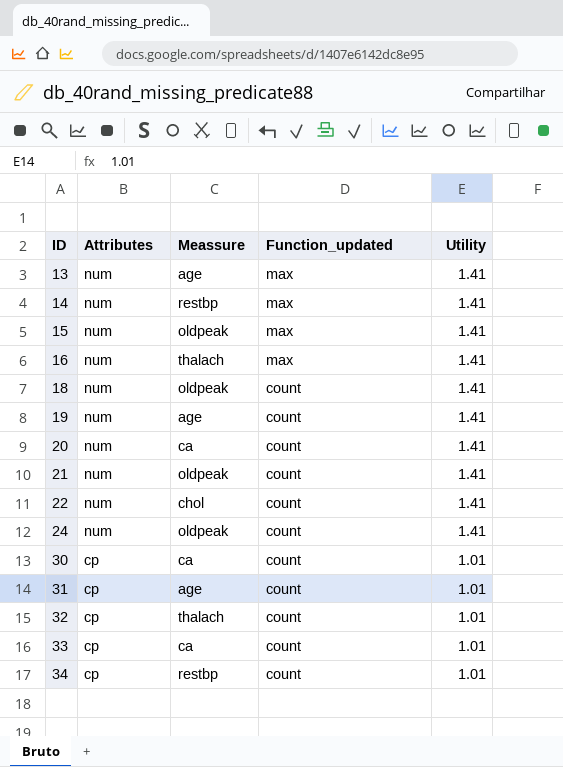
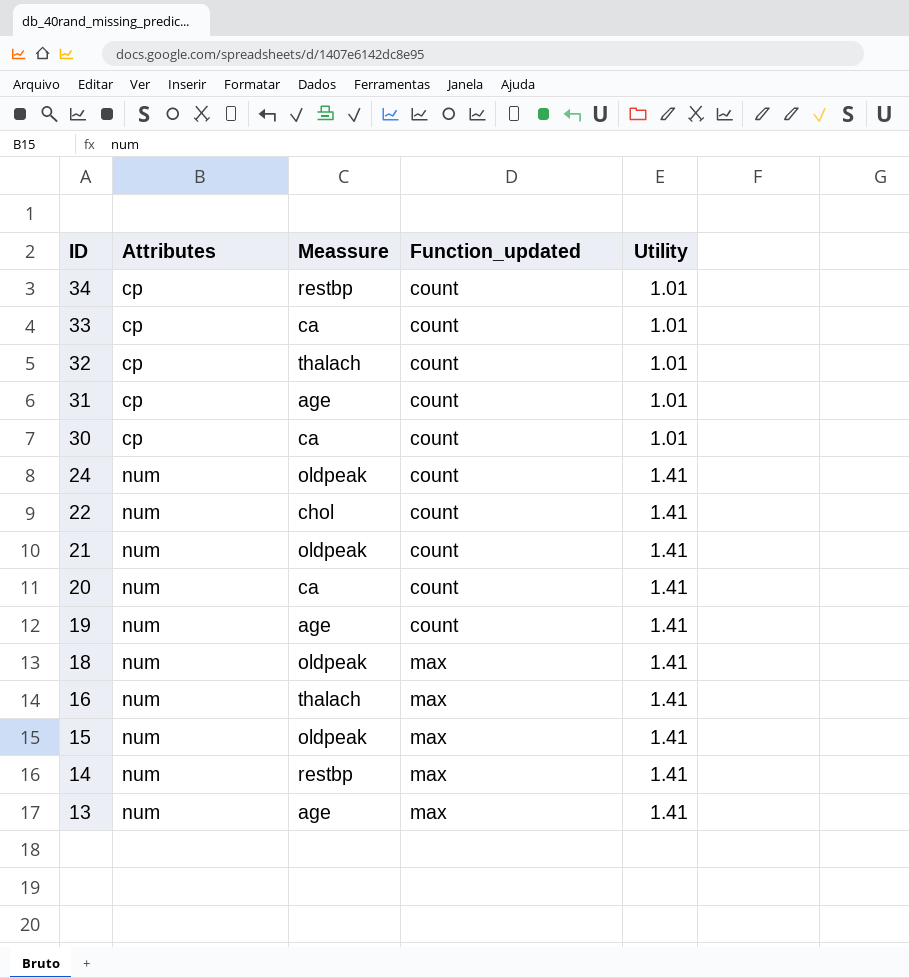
row order: ID ascending -> ID descending
18 | Function_updated: count -> max

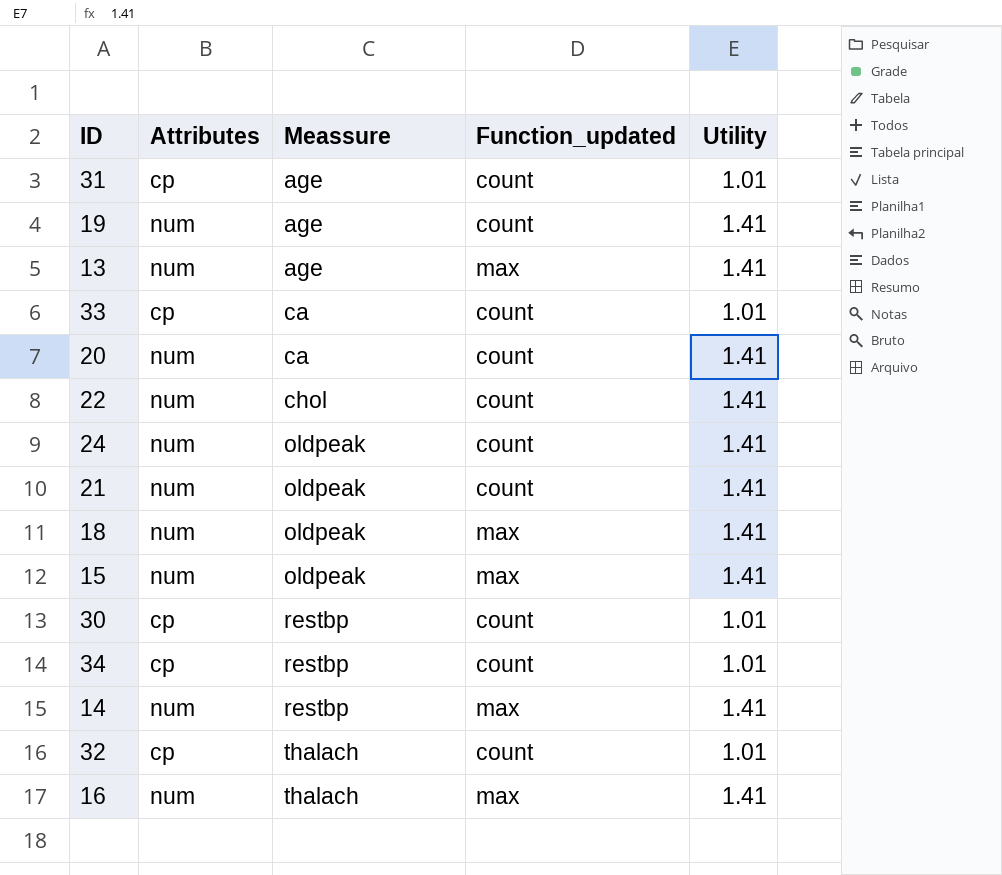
row order: ID descending -> Meassure ascending
30 | Meassure: ca -> restbp

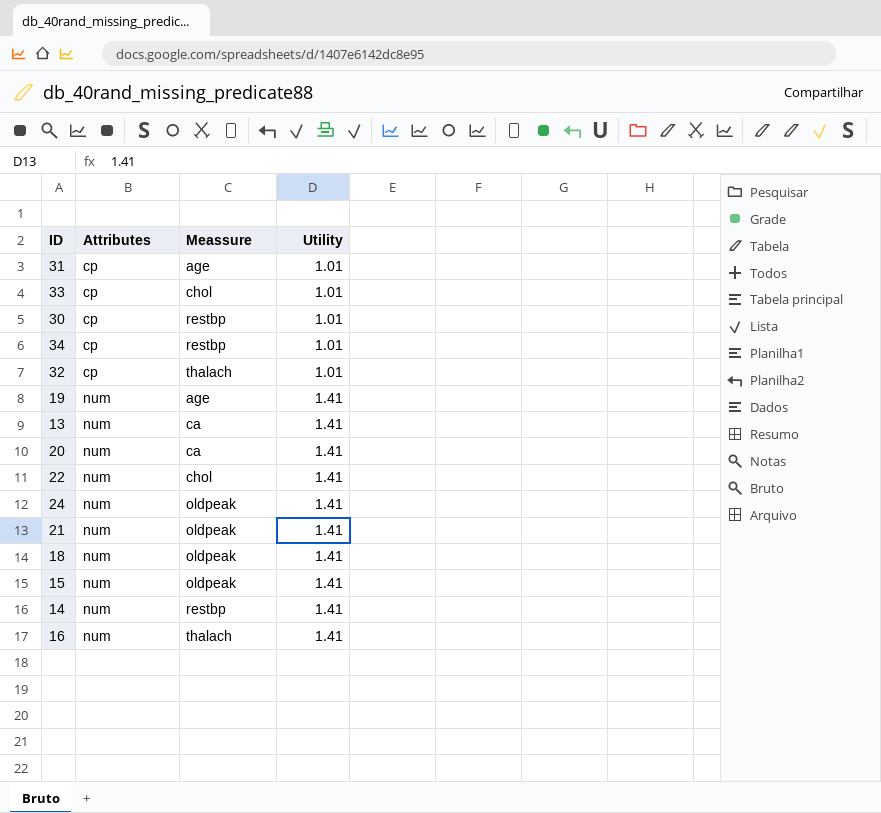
row order: Meassure ascending -> Attributes ascending
column Function_updated | position: 4 -> none
33 | Meassure: ca -> chol
13 | Meassure: age -> ca

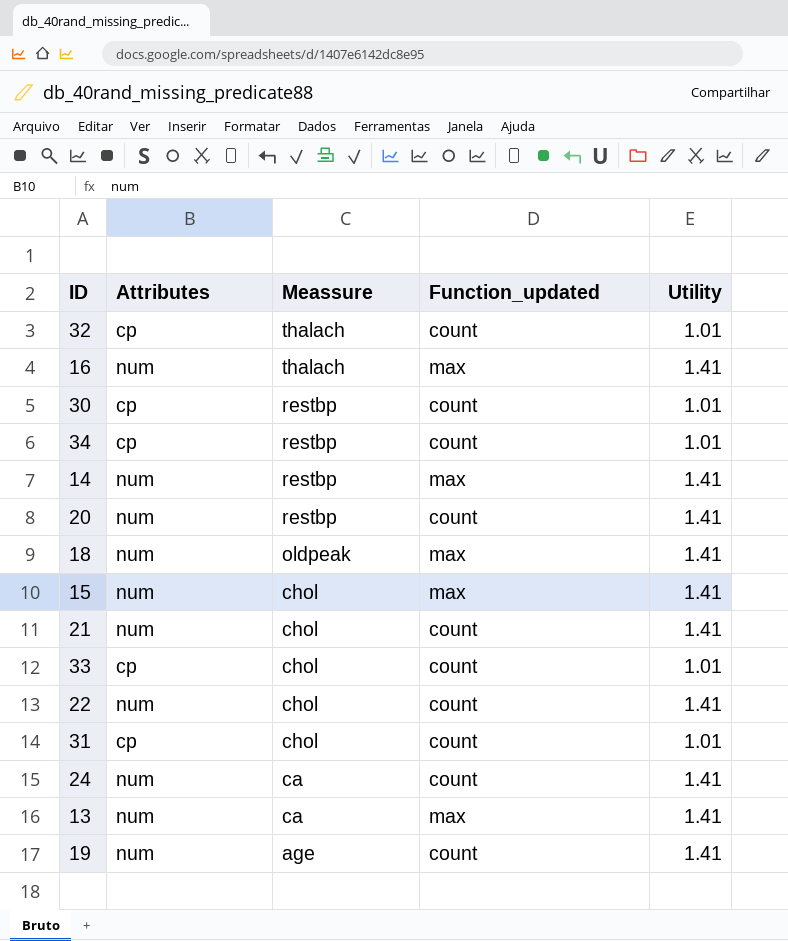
row order: Attributes ascending -> Meassure descending
column Function_updated | position: none -> 4
20 | Meassure: ca -> restbp
15 | Meassure: oldpeak -> chol
21 | Meassure: oldpeak -> chol
31 | Meassure: age -> chol
24 | Meassure: oldpeak -> ca

